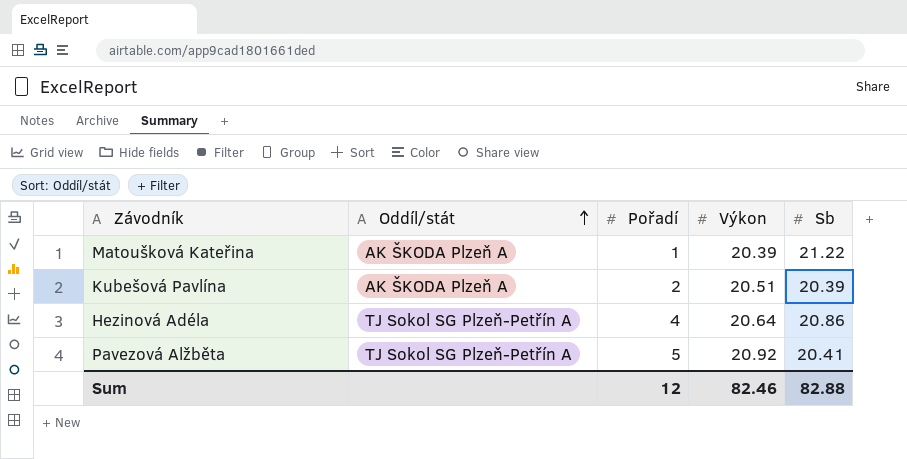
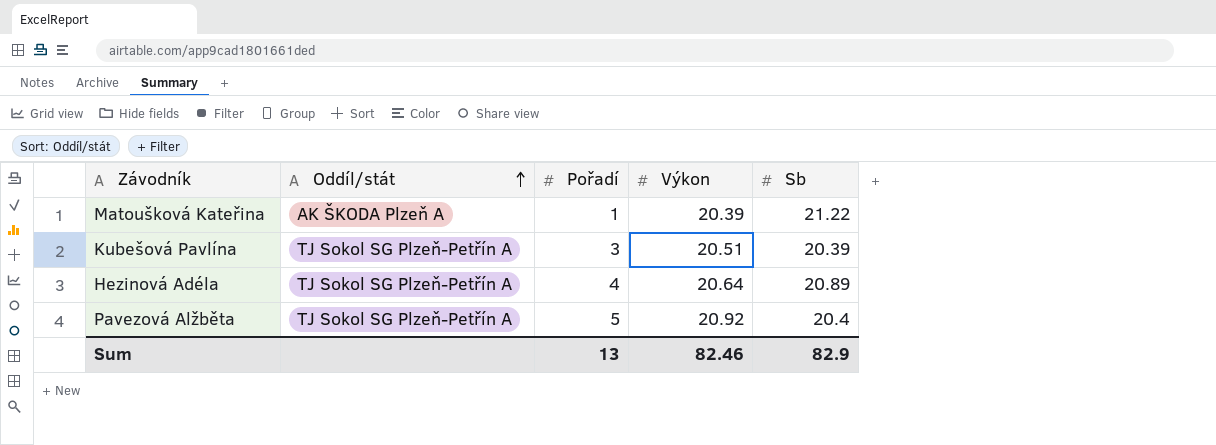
Kubešová Pavlína | Oddíl/stát: AK ŠKODA Plzeň A -> TJ Sokol SG Plzeň-Petřín A
Kubešová Pavlína | Pořadí: 2 -> 3
Hezinová Adéla | Sb: 20.86 -> 20.89
Pavezová Alžběta | Sb: 20.41 -> 20.4
Sum | Pořadí: 12 -> 13
Sum | Sb: 82.88 -> 82.9

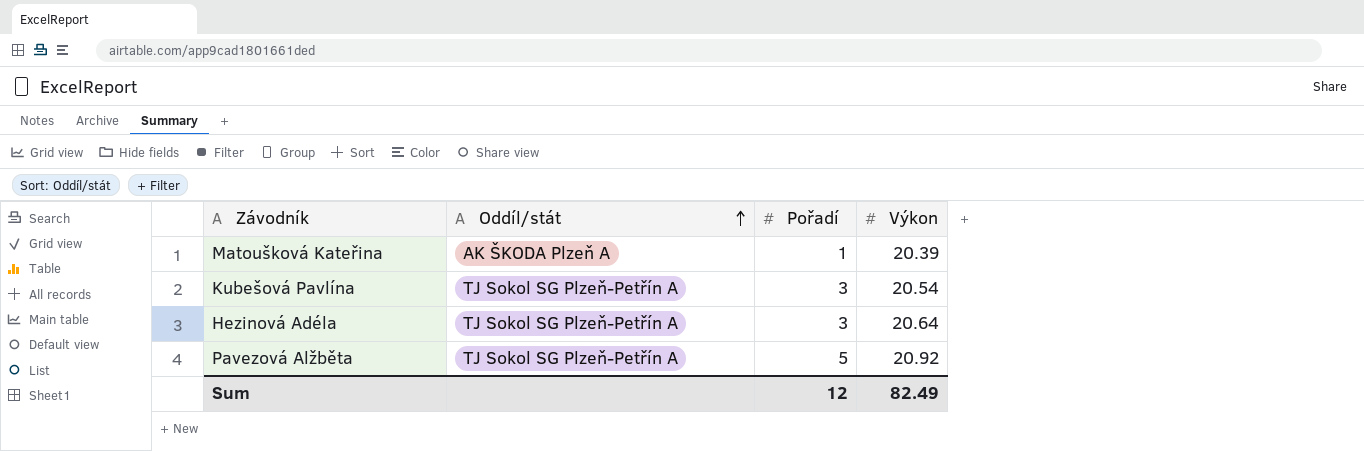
column Sb | position: 5 -> none
Kubešová Pavlína | Výkon: 20.51 -> 20.54
Hezinová Adéla | Pořadí: 4 -> 3
Sum | Pořadí: 13 -> 12
Sum | Výkon: 82.46 -> 82.49

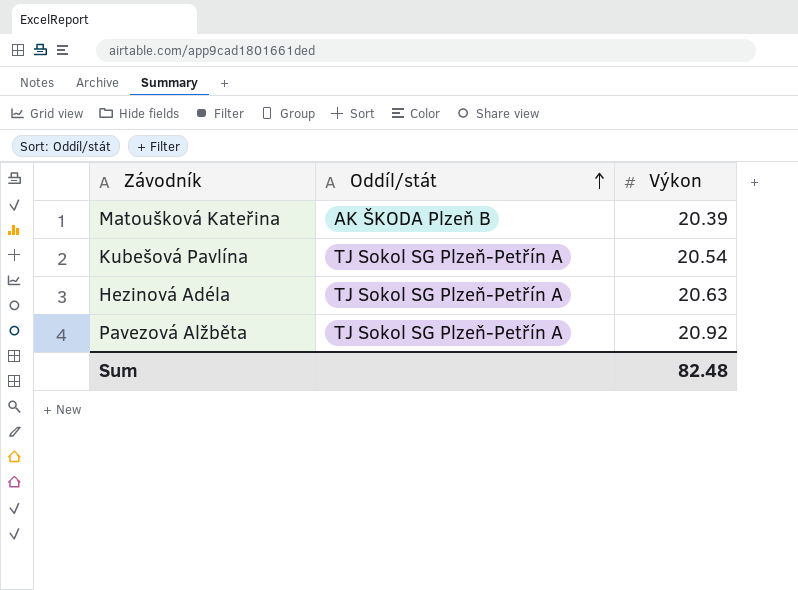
column Pořadí | position: 3 -> none
Matoušková Kateřina | Oddíl/stát: AK ŠKODA Plzeň A -> AK ŠKODA Plzeň B
Hezinová Adéla | Výkon: 20.64 -> 20.63
Sum | Výkon: 82.49 -> 82.48

